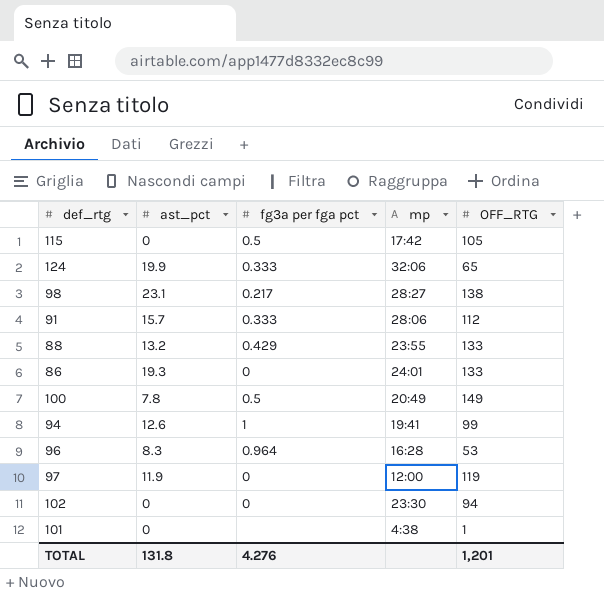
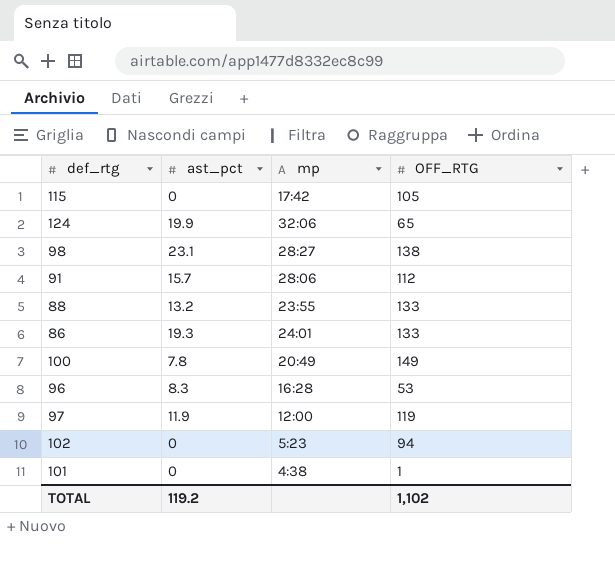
column fg3a per fga pct | position: 3 -> none
row 94: 12.6 | 1 | 19:41 | 99 -> none
102 | mp: 23:30 -> 5:23
TOTAL | ast_pct: 131.8 -> 119.2
TOTAL | OFF_RTG: 1,201 -> 1,102

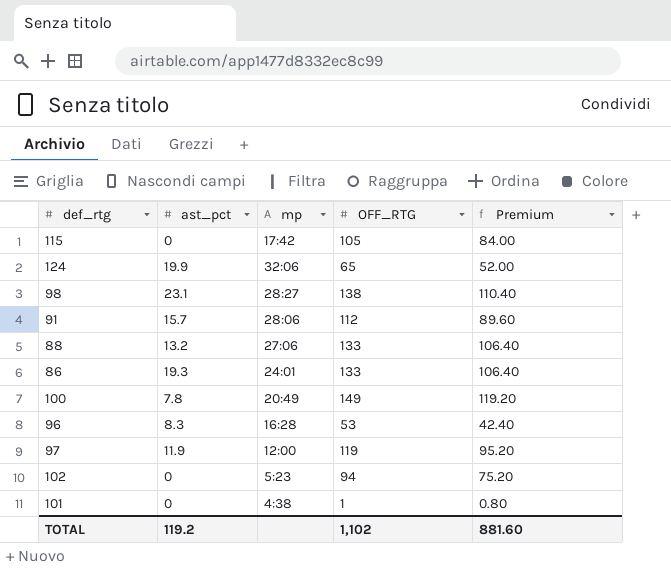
column Premium | formula: none -> [OFF_RTG] * 0.8
88 | mp: 23:55 -> 27:06

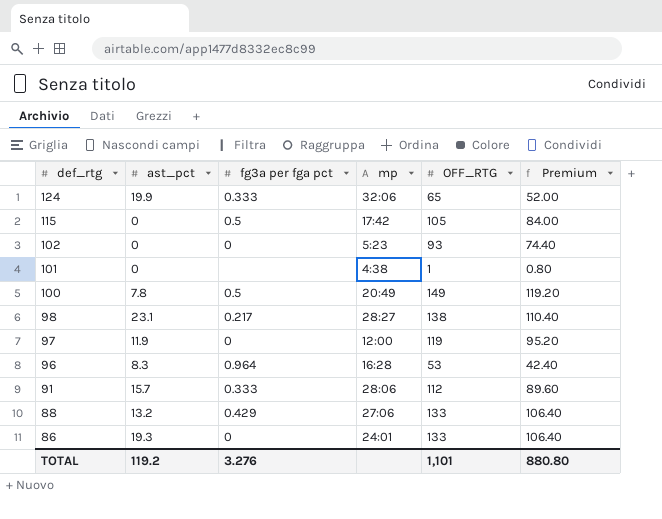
row order: none -> def_rtg descending
column fg3a per fga pct | position: none -> 3
102 | OFF_RTG: 94 -> 93
102 | Premium: 75.20 -> 74.40
TOTAL | OFF_RTG: 1,102 -> 1,101
TOTAL | Premium: 881.60 -> 880.80

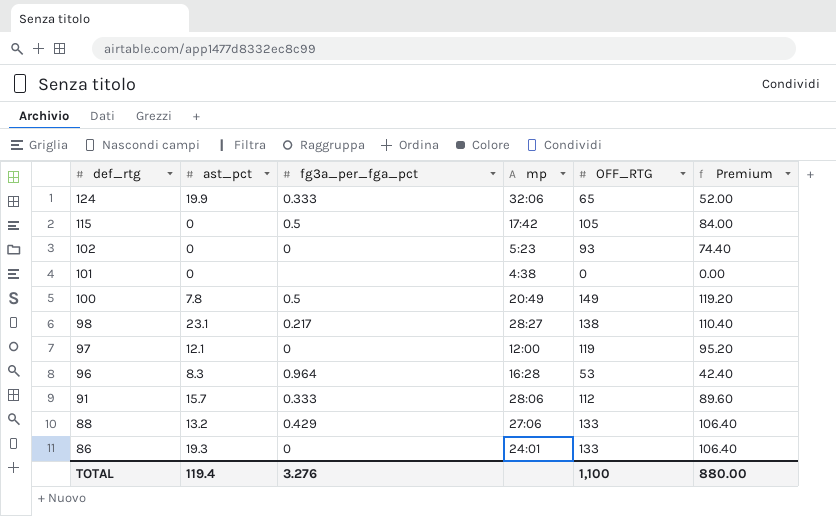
column name: fg3a per fga pct -> fg3a_per_fga_pct
101 | OFF_RTG: 1 -> 0
101 | Premium: 0.80 -> 0.00
97 | ast_pct: 11.9 -> 12.1
TOTAL | ast_pct: 119.2 -> 119.4
TOTAL | OFF_RTG: 1,101 -> 1,100
TOTAL | Premium: 880.80 -> 880.00

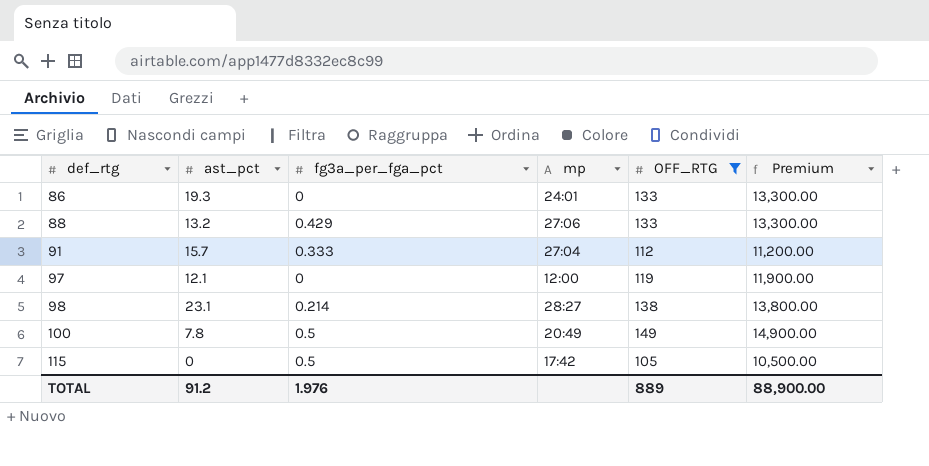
filter: none -> OFF_RTG >= 105
row order: def_rtg descending -> def_rtg ascending
column Premium | formula: [OFF_RTG] * 0.8 -> [OFF_RTG] * 100
91 | mp: 28:06 -> 27:04
98 | fg3a_per_fga_pct: 0.217 -> 0.214
TOTAL | ast_pct: 119.4 -> 91.2
TOTAL | fg3a_per_fga_pct: 3.276 -> 1.976
TOTAL | OFF_RTG: 1,100 -> 889
TOTAL | Premium: 880.00 -> 88,900.00

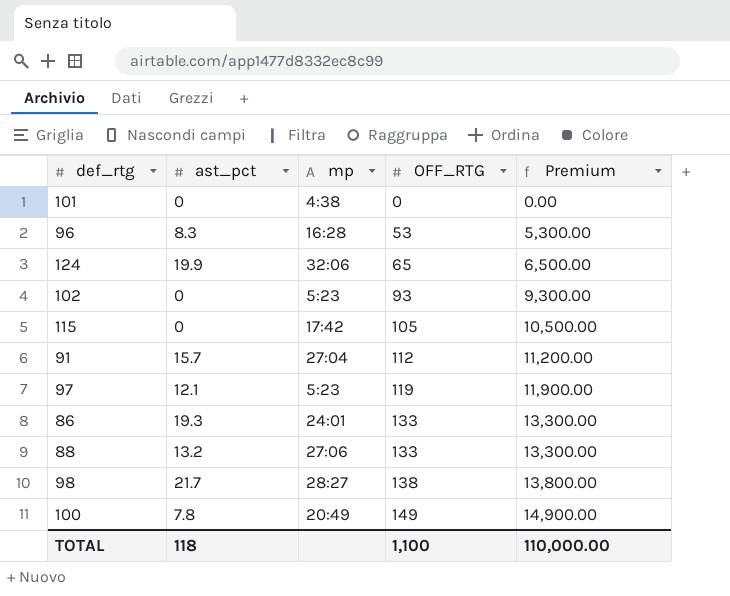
filter: OFF_RTG >= 105 -> none
row order: def_rtg ascending -> OFF_RTG ascending
column fg3a_per_fga_pct | position: 3 -> none
97 | mp: 12:00 -> 5:23
98 | ast_pct: 23.1 -> 21.7
TOTAL | ast_pct: 91.2 -> 118
TOTAL | OFF_RTG: 889 -> 1,100
TOTAL | Premium: 88,900.00 -> 110,000.00

